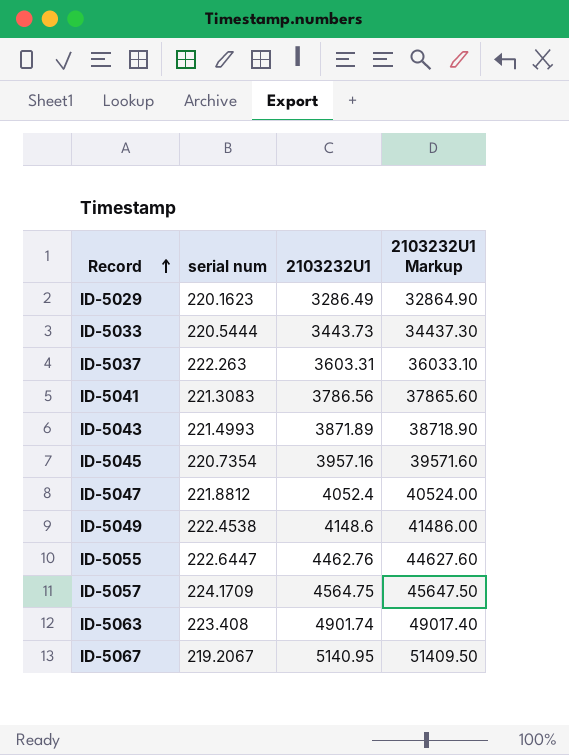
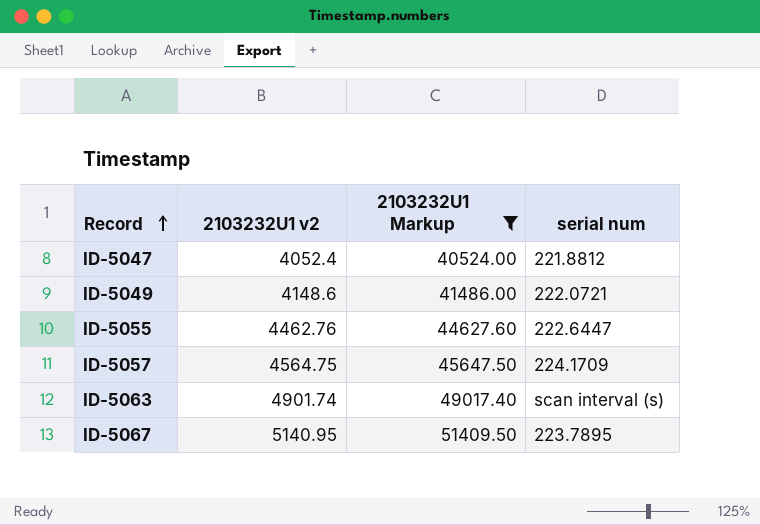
filter: none -> 2103232U1 Markup >= 40524.00
column name: 2103232U1 -> 2103232U1 v2
column serial num | position: 2 -> 4
ID-5049 | serial num: 222.4538 -> 222.0721
ID-5063 | serial num: 223.408 -> scan interval (s)
ID-5067 | serial num: 219.2067 -> 223.7895

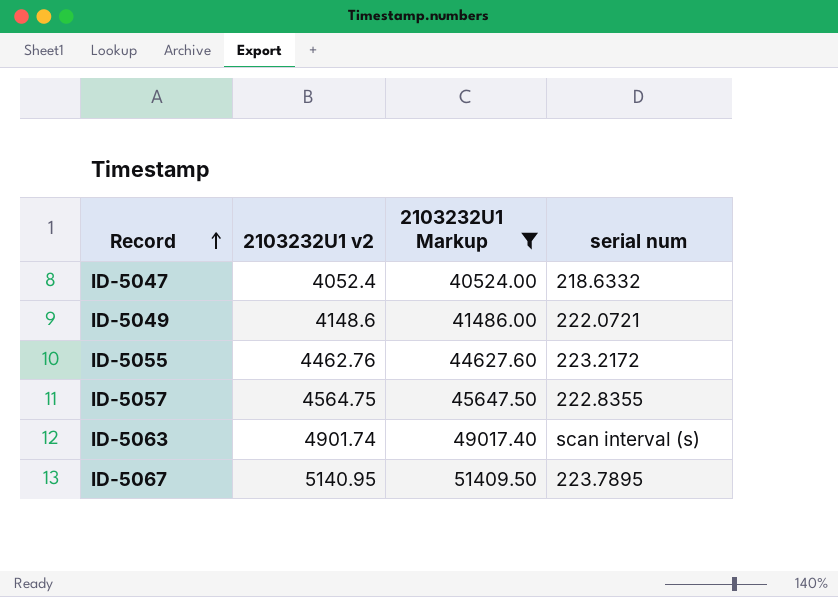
ID-5047 | serial num: 221.8812 -> 218.6332
ID-5055 | serial num: 222.6447 -> 223.2172
ID-5057 | serial num: 224.1709 -> 222.8355

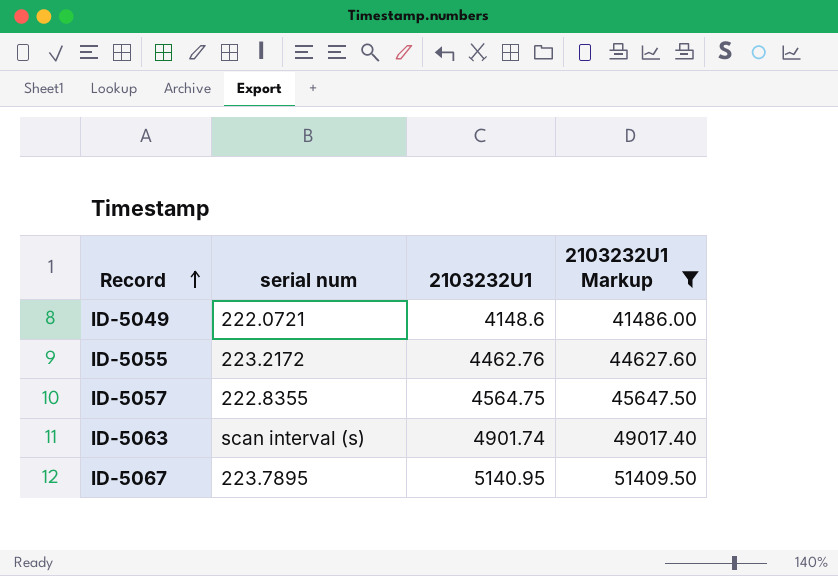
column serial num | position: 4 -> 2
column name: 2103232U1 v2 -> 2103232U1
row ID-5047: 4052.4 | 40524.00 | 218.6332 -> none

